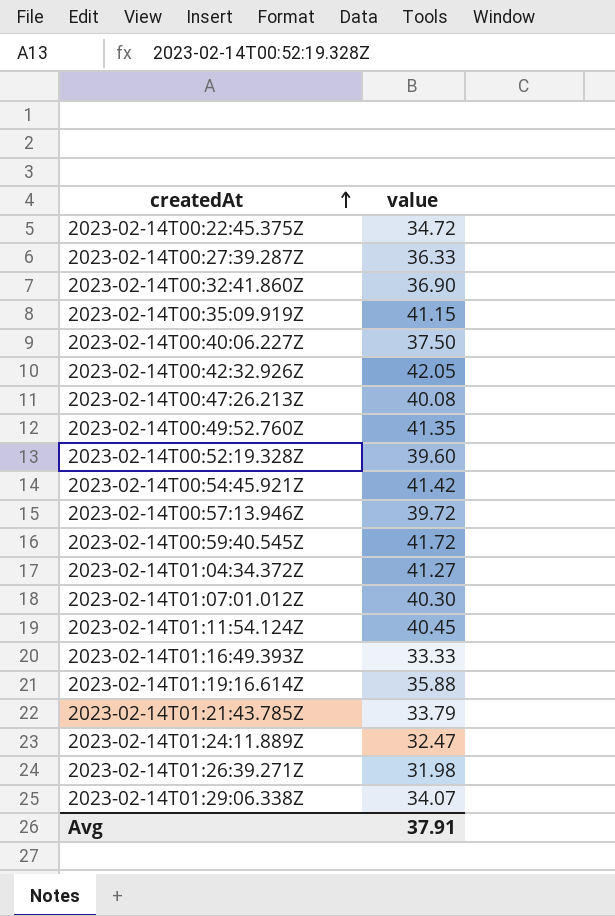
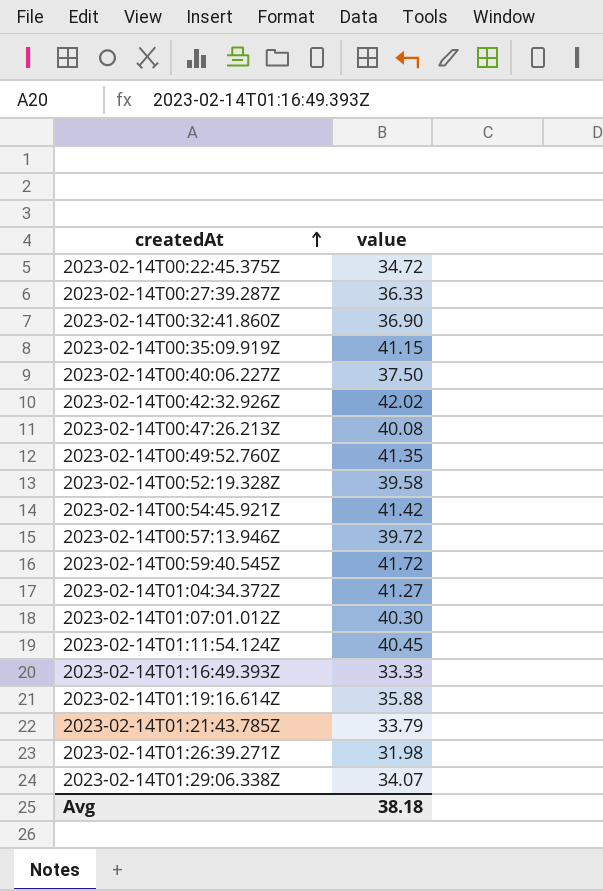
row 2023-02-14T01:24:11.889Z: 32.47 -> none
2023-02-14T00:42:32.926Z | value: 42.05 -> 42.02
2023-02-14T00:52:19.328Z | value: 39.60 -> 39.58
Avg | value: 37.91 -> 38.18

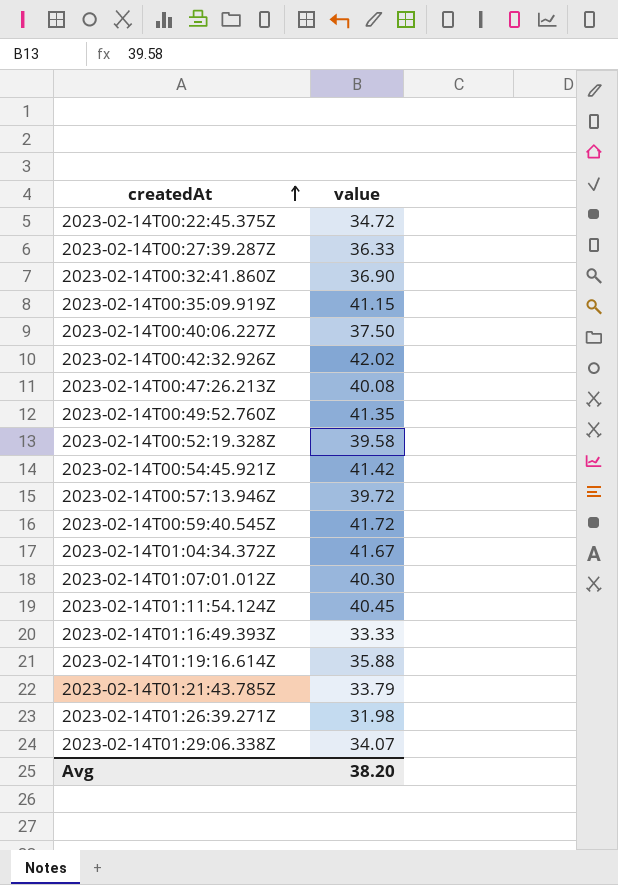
2023-02-14T01:04:34.372Z | value: 41.27 -> 41.67
Avg | value: 38.18 -> 38.20

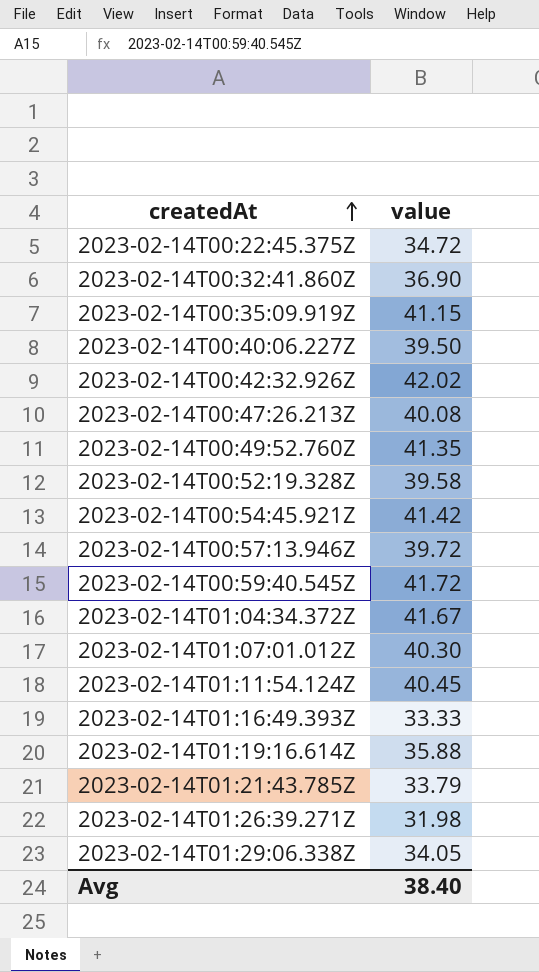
row 2023-02-14T00:27:39.287Z: 36.33 -> none
2023-02-14T00:40:06.227Z | value: 37.50 -> 39.50
2023-02-14T01:29:06.338Z | value: 34.07 -> 34.05
Avg | value: 38.20 -> 38.40

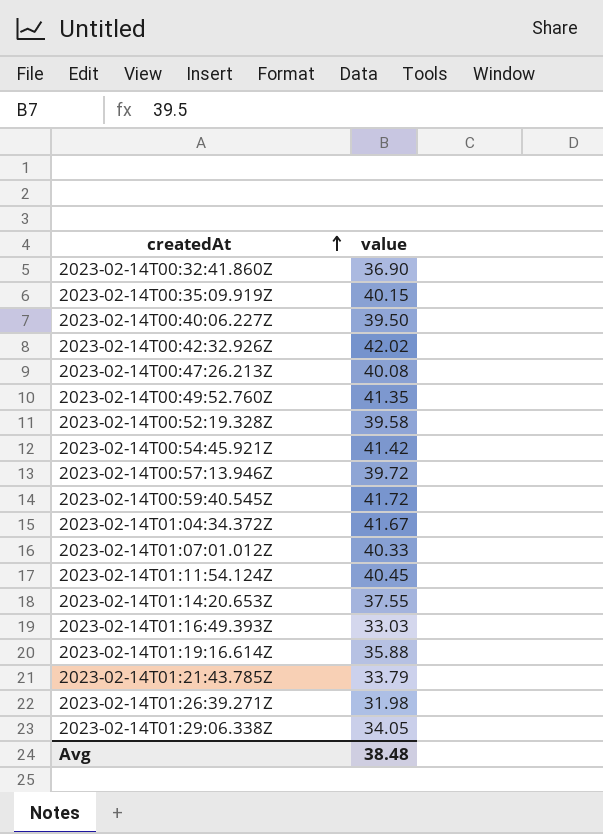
row 2023-02-14T00:22:45.375Z: 34.72 -> none
2023-02-14T00:35:09.919Z | value: 41.15 -> 40.15
2023-02-14T01:07:01.012Z | value: 40.30 -> 40.33
row 2023-02-14T01:14:20.653Z: none -> 37.55
2023-02-14T01:16:49.393Z | value: 33.33 -> 33.03
Avg | value: 38.40 -> 38.48

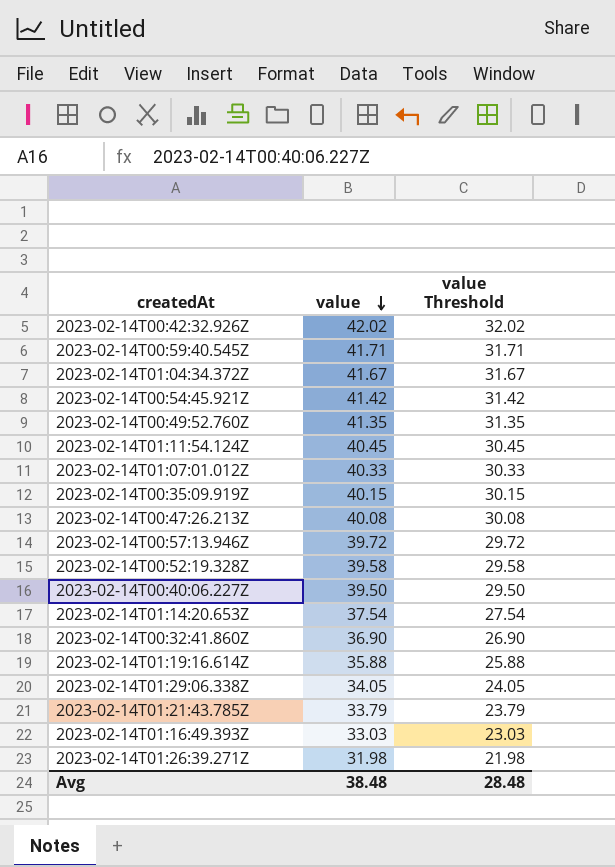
row order: createdAt ascending -> value descending
column value Threshold | formula: none -> [value] - 10
2023-02-14T00:59:40.545Z | value: 41.72 -> 41.71
2023-02-14T01:14:20.653Z | value: 37.55 -> 37.54

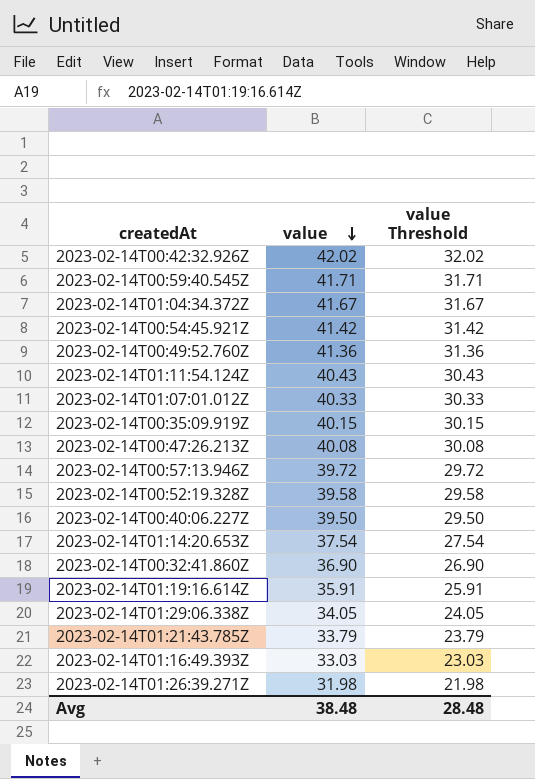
2023-02-14T00:49:52.760Z | value: 41.35 -> 41.36
2023-02-14T00:49:52.760Z | value Threshold: 31.35 -> 31.36
2023-02-14T01:11:54.124Z | value: 40.45 -> 40.43
2023-02-14T01:11:54.124Z | value Threshold: 30.45 -> 30.43
2023-02-14T01:19:16.614Z | value: 35.88 -> 35.91
2023-02-14T01:19:16.614Z | value Threshold: 25.88 -> 25.91

